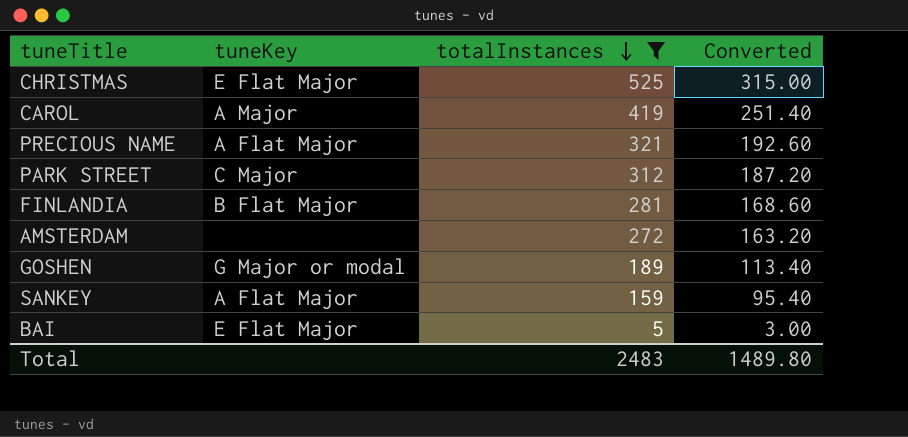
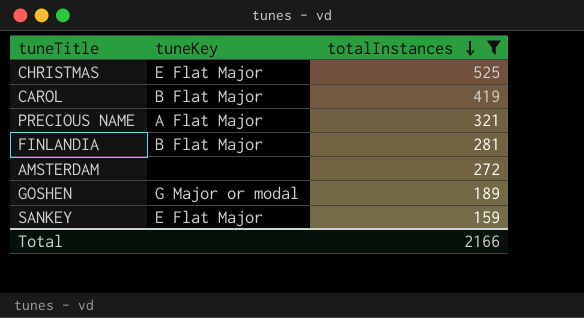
column Converted | formula: [totalInstances] * 0.6 -> none
row PARK STREET: C Major | 312 | 187.20 -> none
row BAI: E Flat Major | 5 | 3.00 -> none
CAROL | tuneKey: A Major -> B Flat Major
SANKEY | tuneKey: A Flat Major -> E Flat Major
Total | totalInstances: 2483 -> 2166

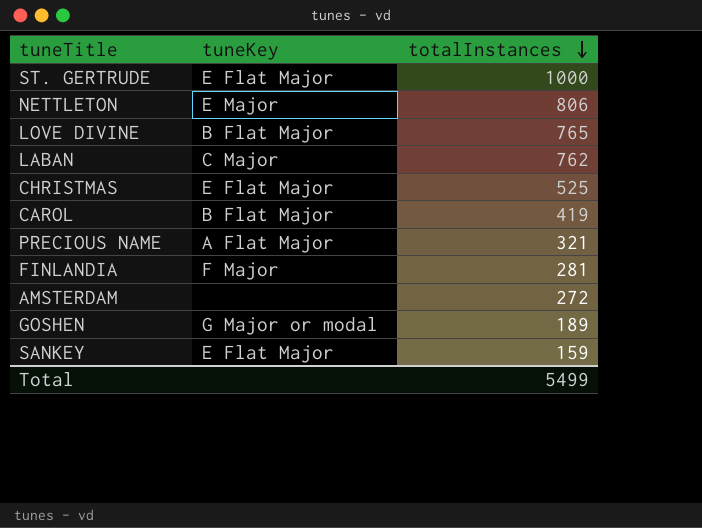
filter: totalInstances <= 525 -> none
FINLANDIA | tuneKey: B Flat Major -> F Major
Total | totalInstances: 2166 -> 5499

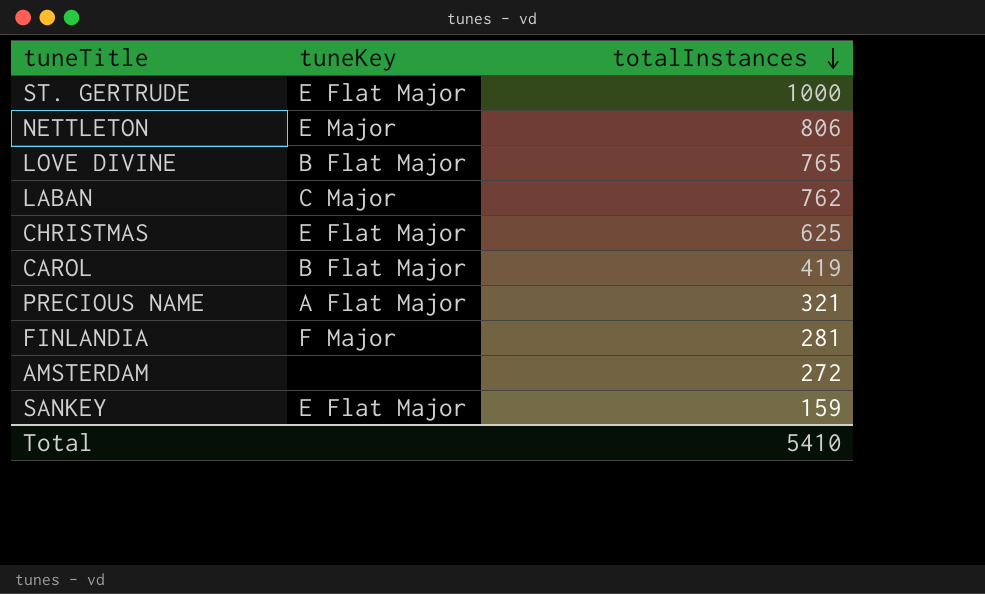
row GOSHEN: G Major or modal | 189 -> none
CHRISTMAS | totalInstances: 525 -> 625
Total | totalInstances: 5499 -> 5410

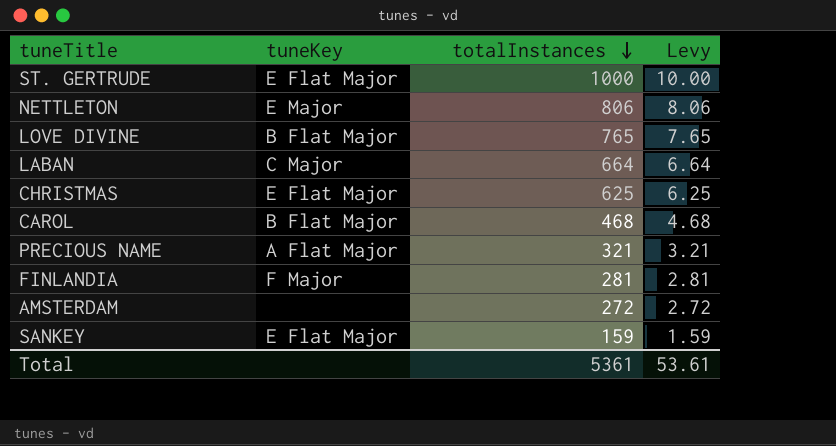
column Levy | formula: none -> [totalInstances] * 0.01
LABAN | totalInstances: 762 -> 664
CAROL | totalInstances: 419 -> 468
Total | totalInstances: 5410 -> 5361

